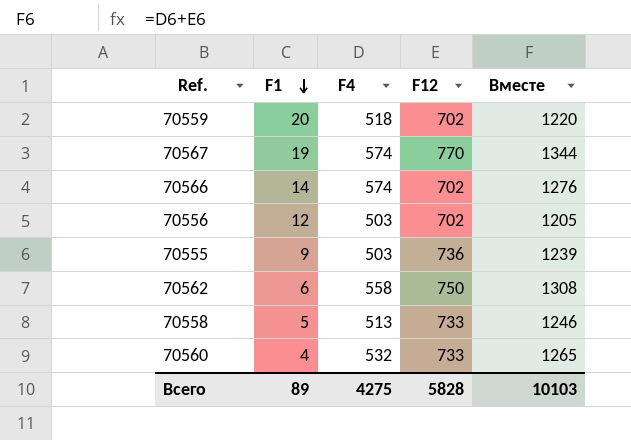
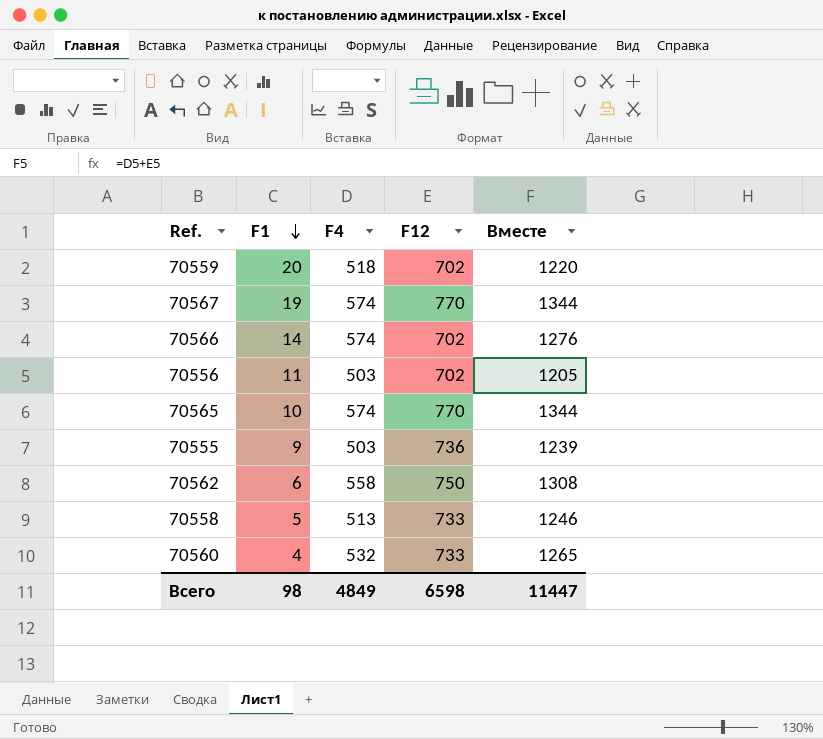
70556 | F1: 12 -> 11
row 70565: none -> 10 | 574 | 770 | 1344
Всего | F1: 89 -> 98
Всего | F4: 4275 -> 4849
Всего | F12: 5828 -> 6598
Всего | Вместе: 10103 -> 11447

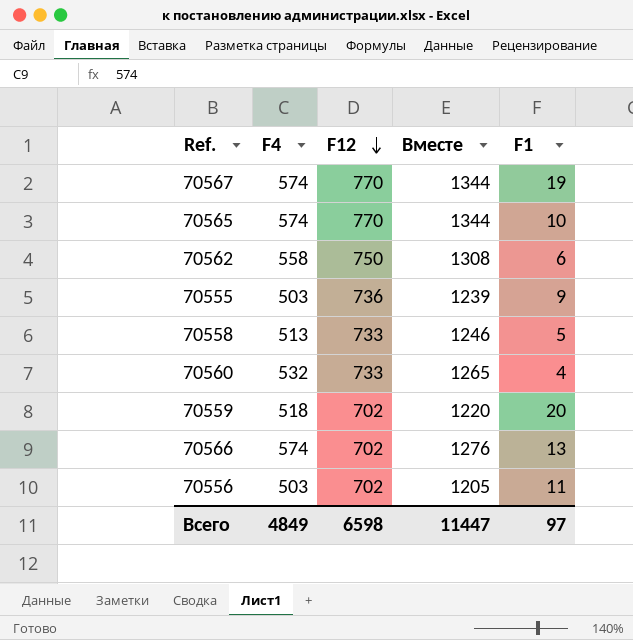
row order: F1 descending -> F12 descending
column F1 | position: 2 -> 5
70566 | F1: 14 -> 13
Всего | F1: 98 -> 97

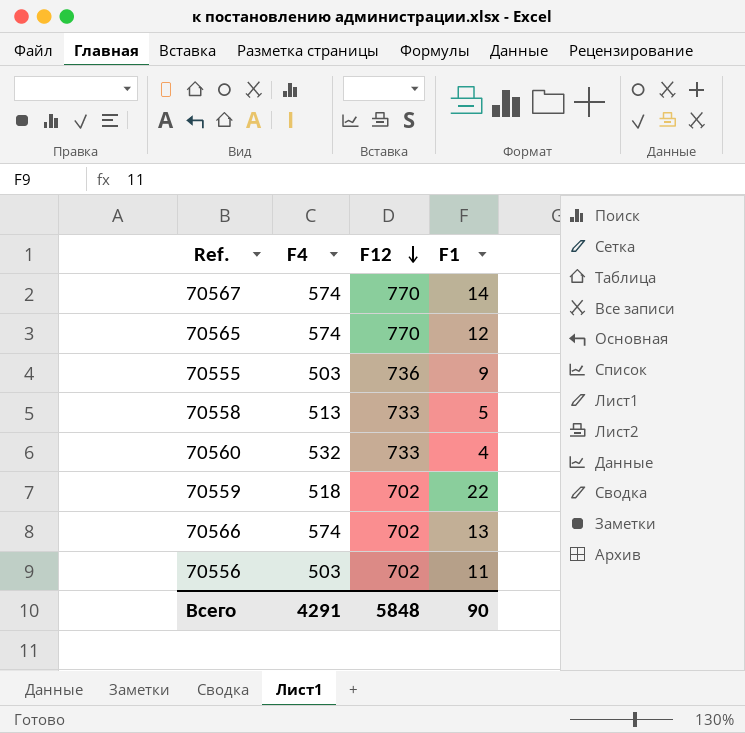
column Вместе | formula: [F4] + [F12] -> none
row 70562: 558 | 750 | 1308 | 6 -> none
70567 | F1: 19 -> 14
70565 | F1: 10 -> 12
70559 | F1: 20 -> 22
Всего | F4: 4849 -> 4291
Всего | F12: 6598 -> 5848
Всего | F1: 97 -> 90

